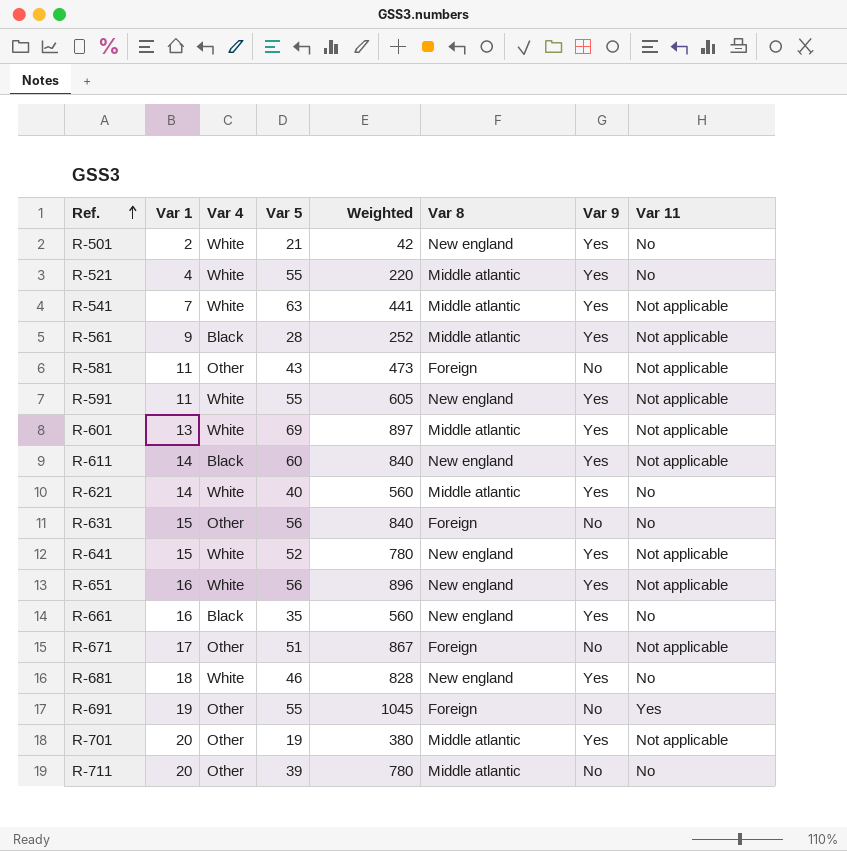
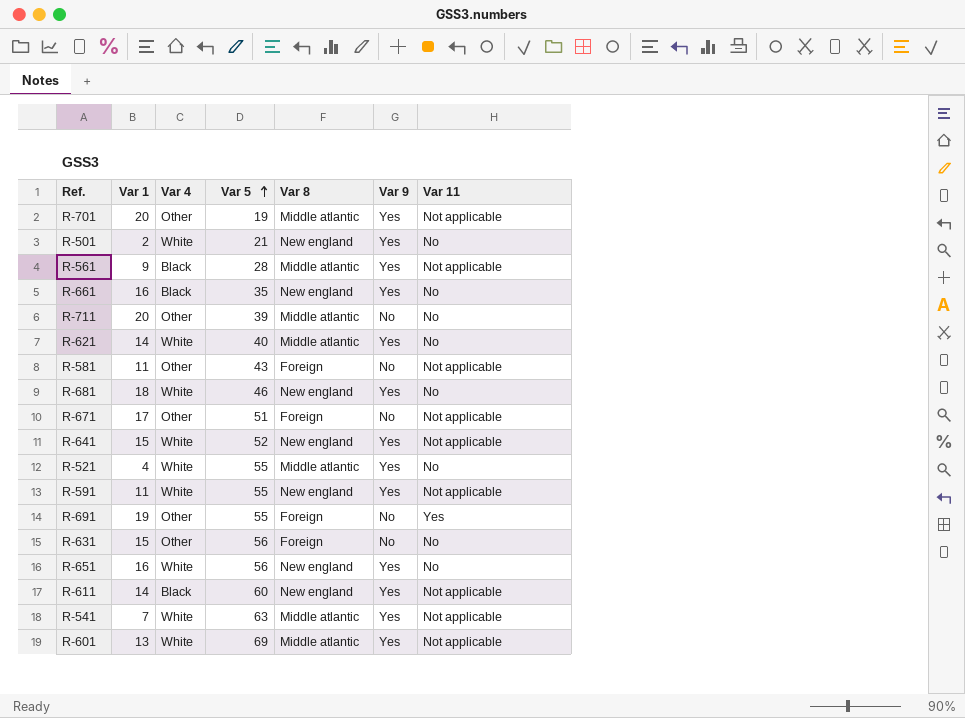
row order: Ref. ascending -> Var 5 ascending
column Weighted | formula: [Var 1] * [Var 5] -> none
R-651 | Var 11: Not applicable -> No

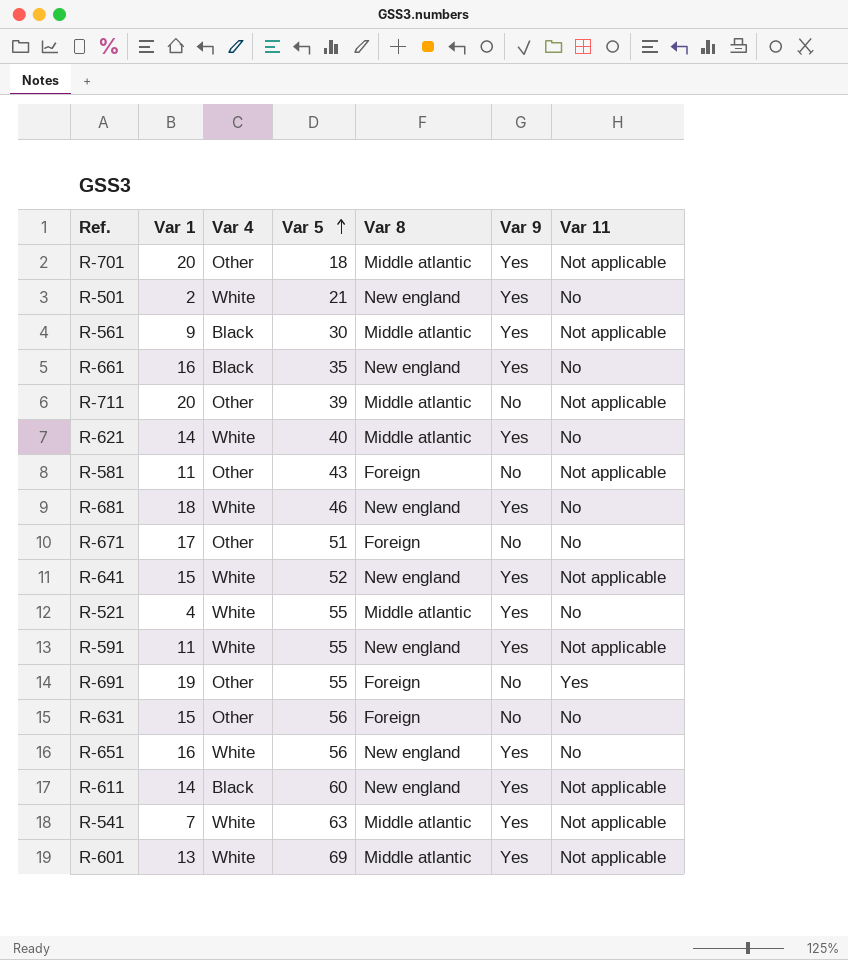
R-701 | Var 5: 19 -> 18
R-561 | Var 5: 28 -> 30
R-711 | Var 11: No -> Not applicable
R-671 | Var 11: Not applicable -> No

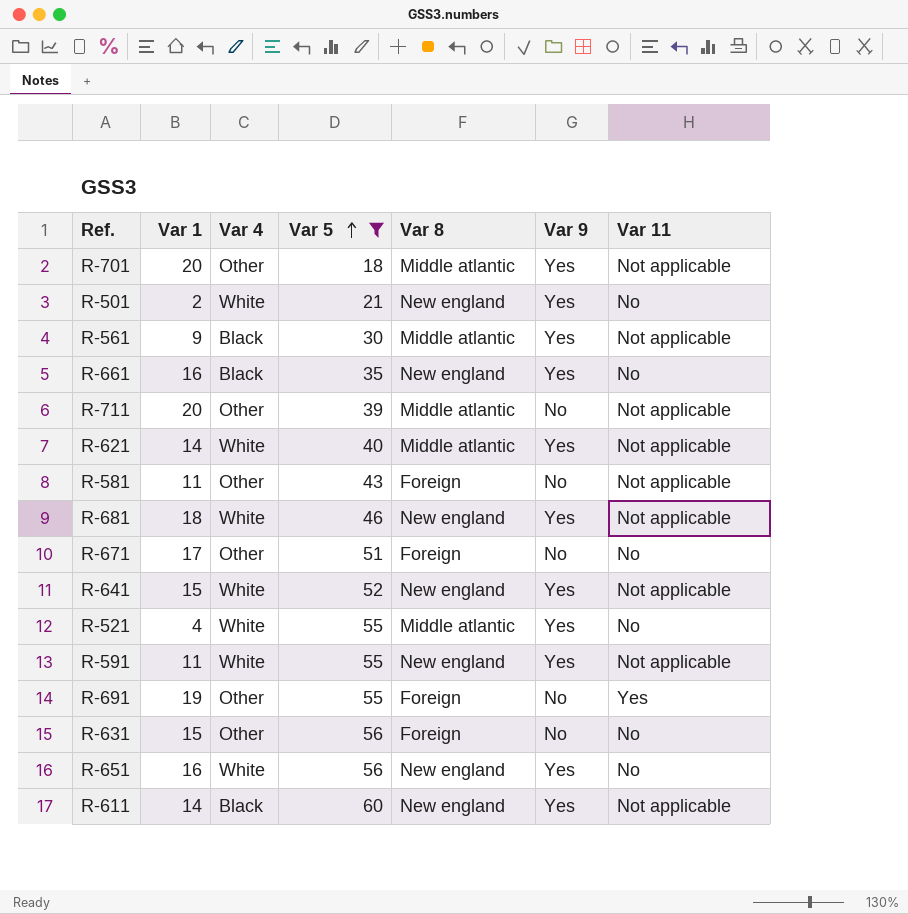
filter: none -> Var 5 <= 60
R-621 | Var 11: No -> Not applicable
R-681 | Var 11: No -> Not applicable

